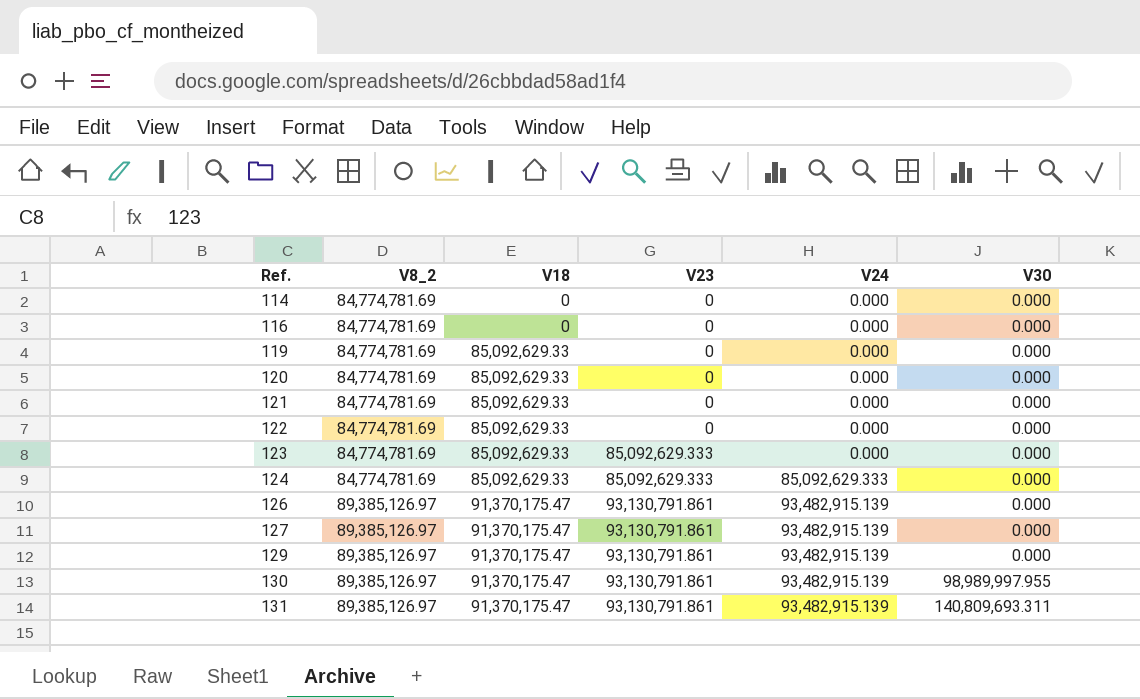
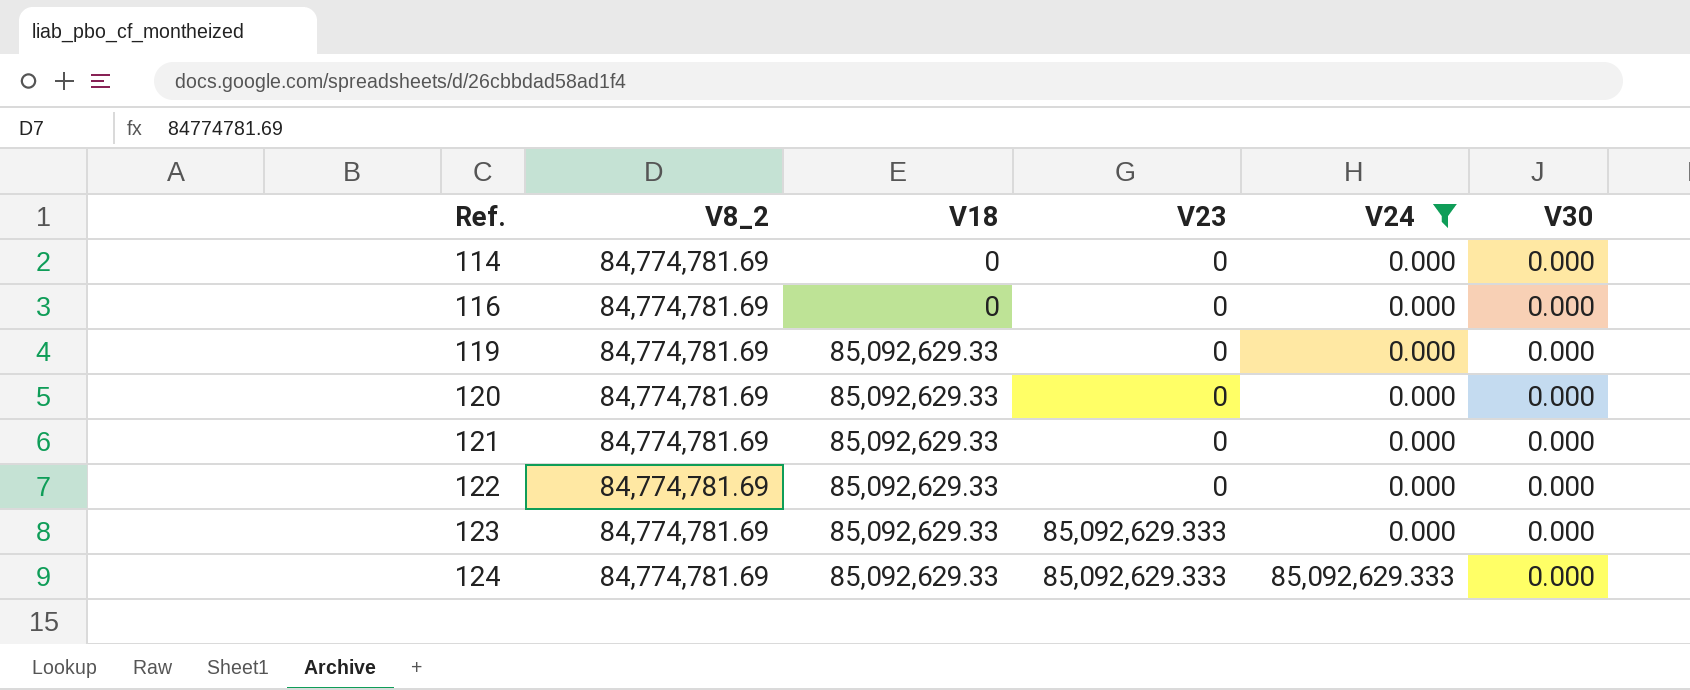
filter: none -> V24 != 93,482,915.139

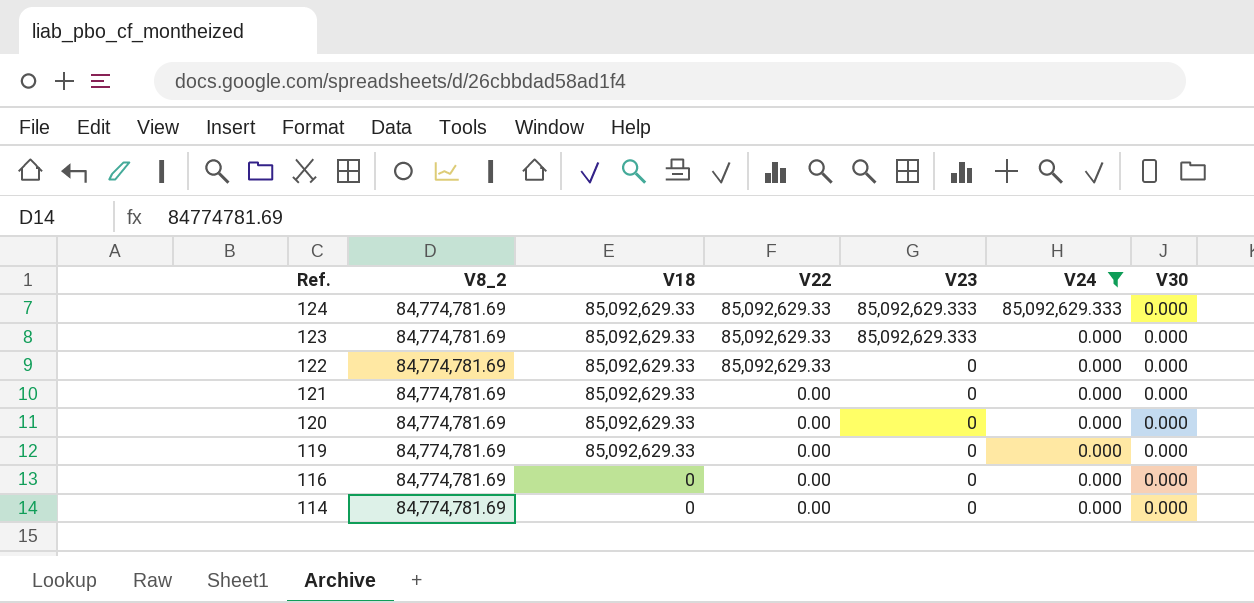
row order: Ref. ascending -> Ref. descending
column V22 | position: none -> 4

